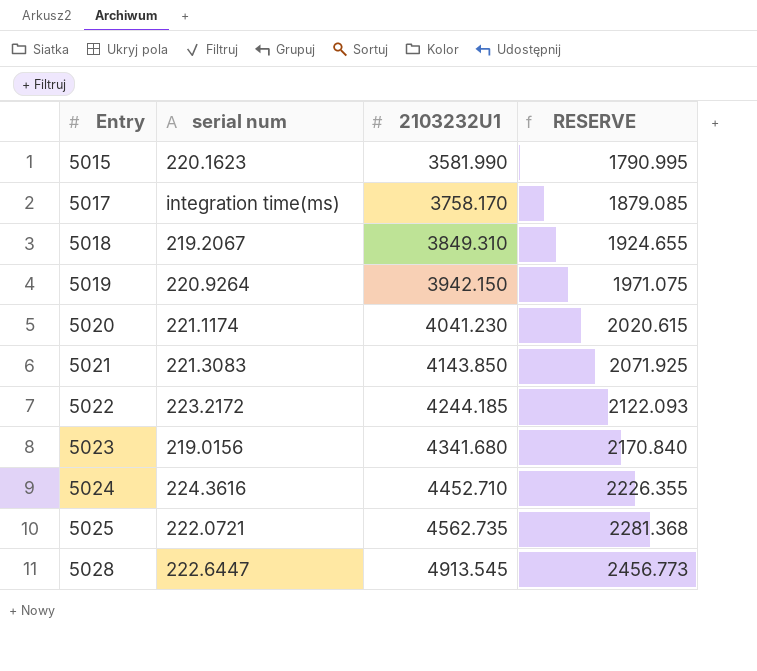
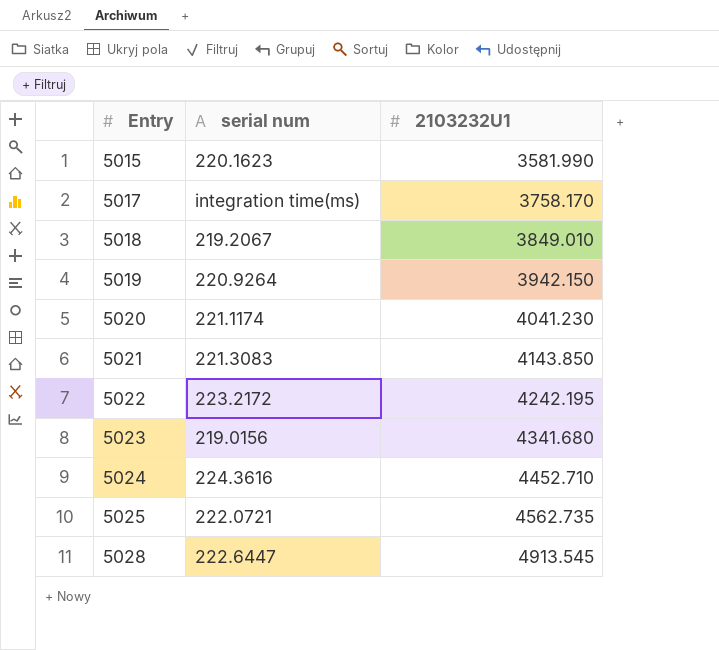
column RESERVE | formula: [2103232U1] * 0.5 -> none
5018 | 2103232U1: 3849.310 -> 3849.010
5022 | 2103232U1: 4244.185 -> 4242.195

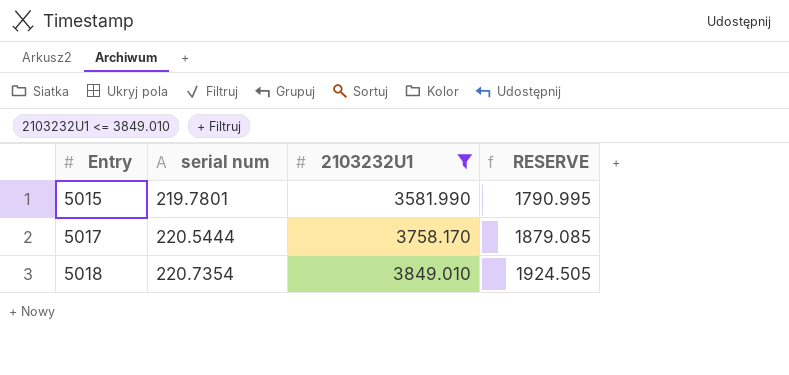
filter: none -> 2103232U1 <= 3849.010
column RESERVE | formula: none -> [2103232U1] * 0.5
5015 | serial num: 220.1623 -> 219.7801
5017 | serial num: integration time(ms) -> 220.5444
5018 | serial num: 219.2067 -> 220.7354

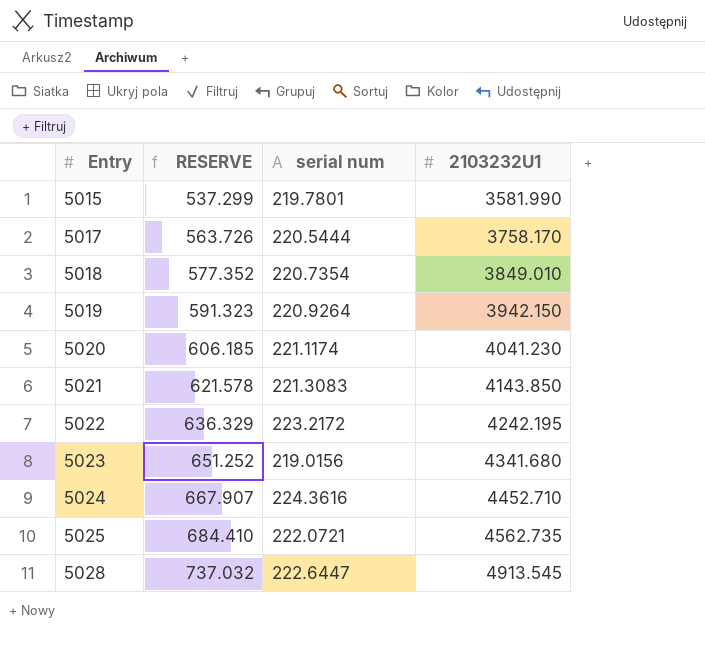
filter: 2103232U1 <= 3849.010 -> none
column RESERVE | formula: [2103232U1] * 0.5 -> [2103232U1] * 0.15
column RESERVE | position: 4 -> 2

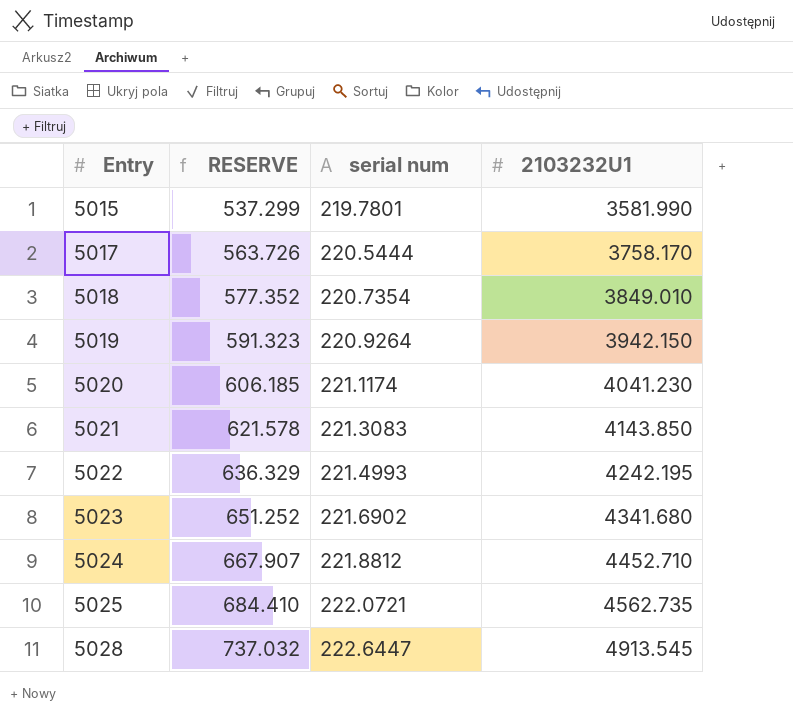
5022 | serial num: 223.2172 -> 221.4993
5023 | serial num: 219.0156 -> 221.6902
5024 | serial num: 224.3616 -> 221.8812

